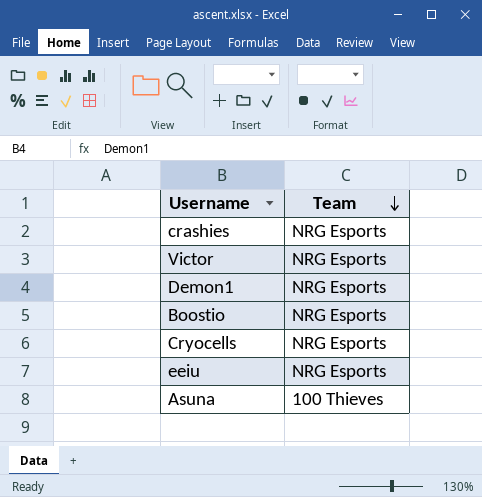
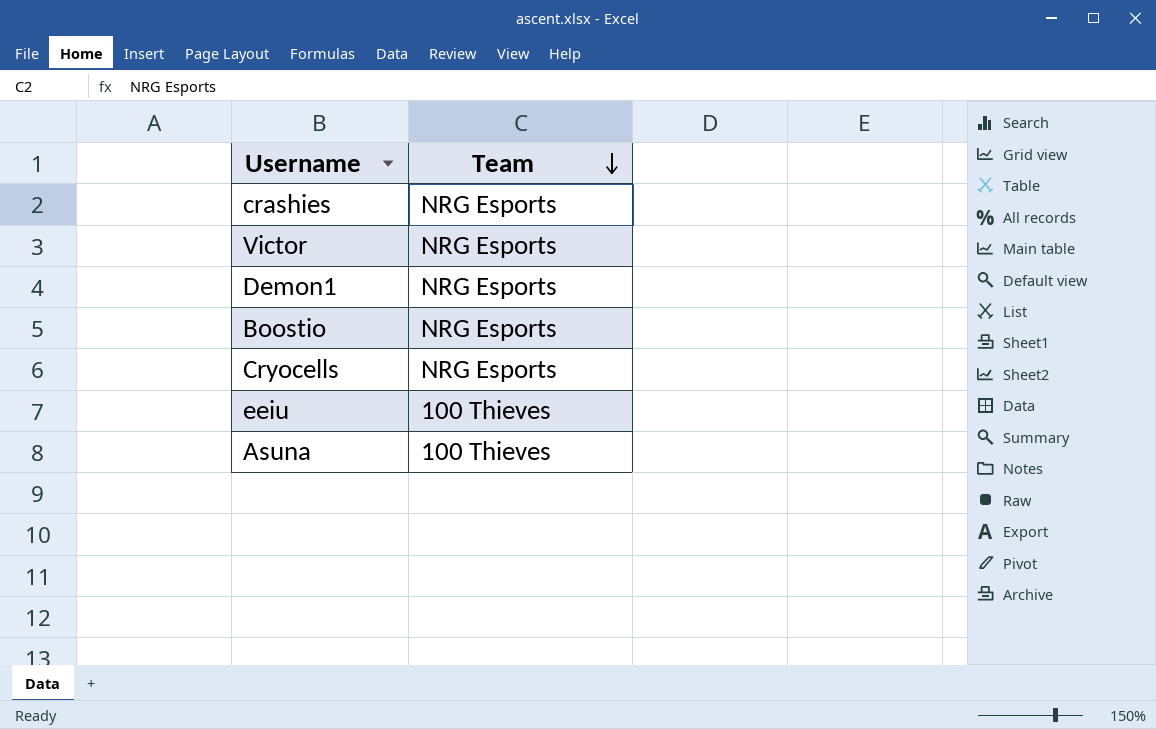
eeiu | Team: NRG Esports -> 100 Thieves

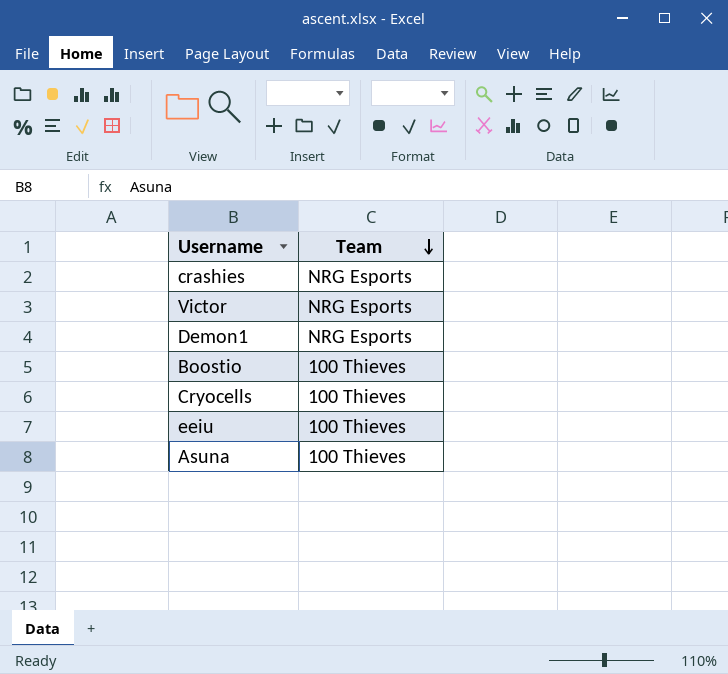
Boostio | Team: NRG Esports -> 100 Thieves
Cryocells | Team: NRG Esports -> 100 Thieves

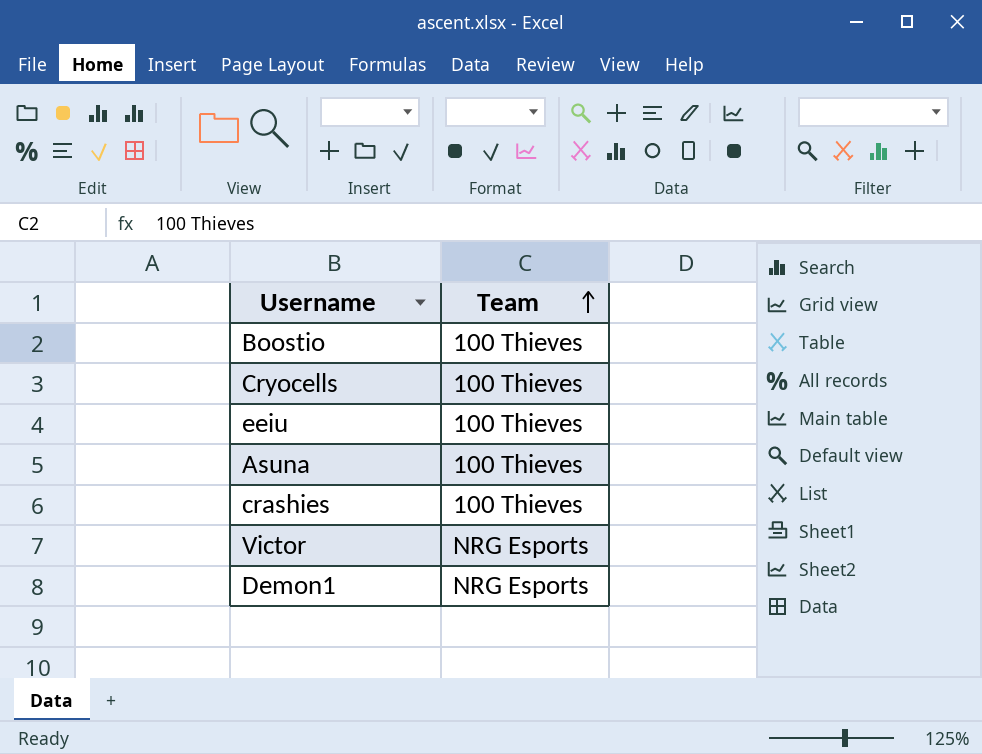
row order: Team descending -> Team ascending
crashies | Team: NRG Esports -> 100 Thieves

